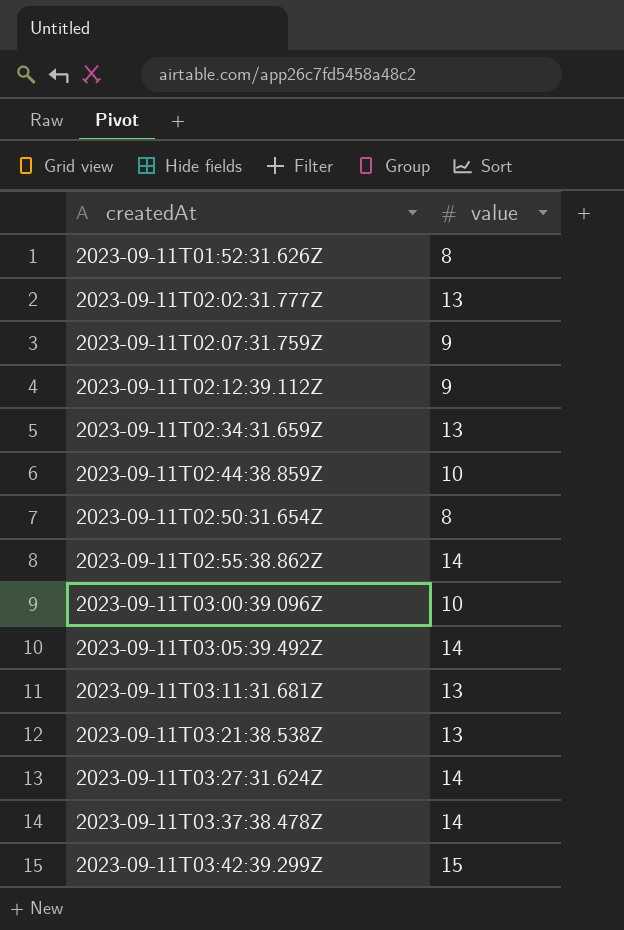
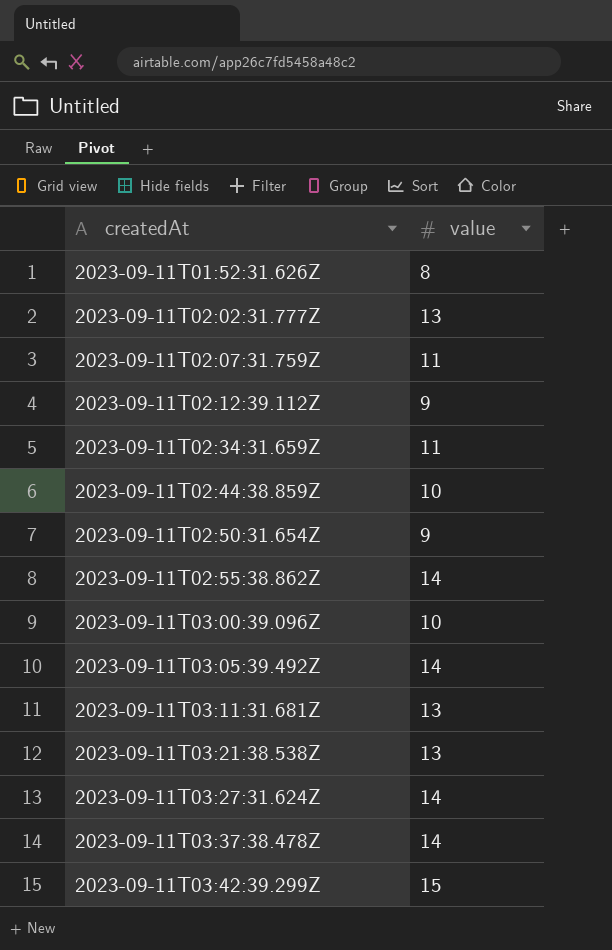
2023-09-11T02:07:31.759Z | value: 9 -> 11
2023-09-11T02:34:31.659Z | value: 13 -> 11
2023-09-11T02:50:31.654Z | value: 8 -> 9

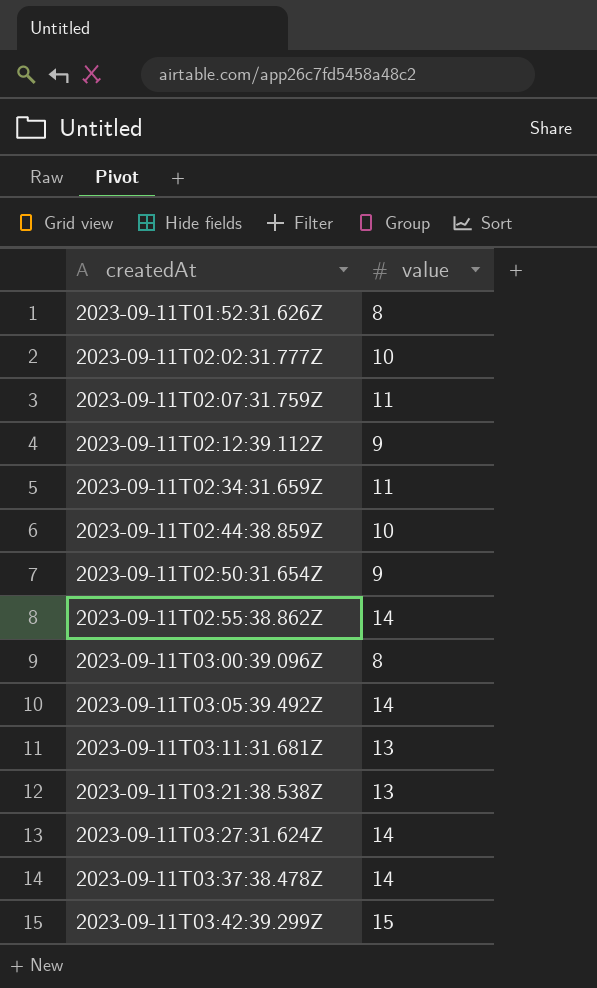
2023-09-11T02:02:31.777Z | value: 13 -> 10
2023-09-11T03:00:39.096Z | value: 10 -> 8

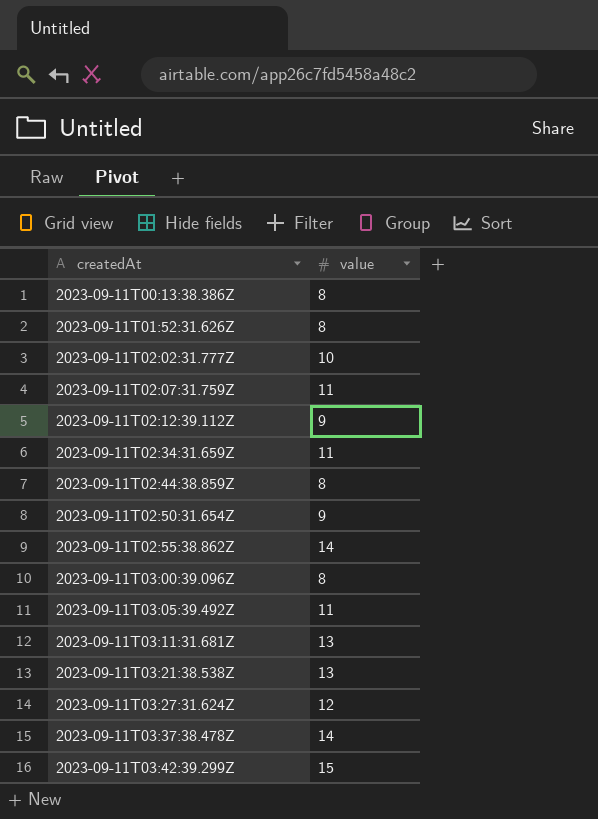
row 2023-09-11T00:13:38.386Z: none -> 8
2023-09-11T02:44:38.859Z | value: 10 -> 8
2023-09-11T03:05:39.492Z | value: 14 -> 11
2023-09-11T03:27:31.624Z | value: 14 -> 12

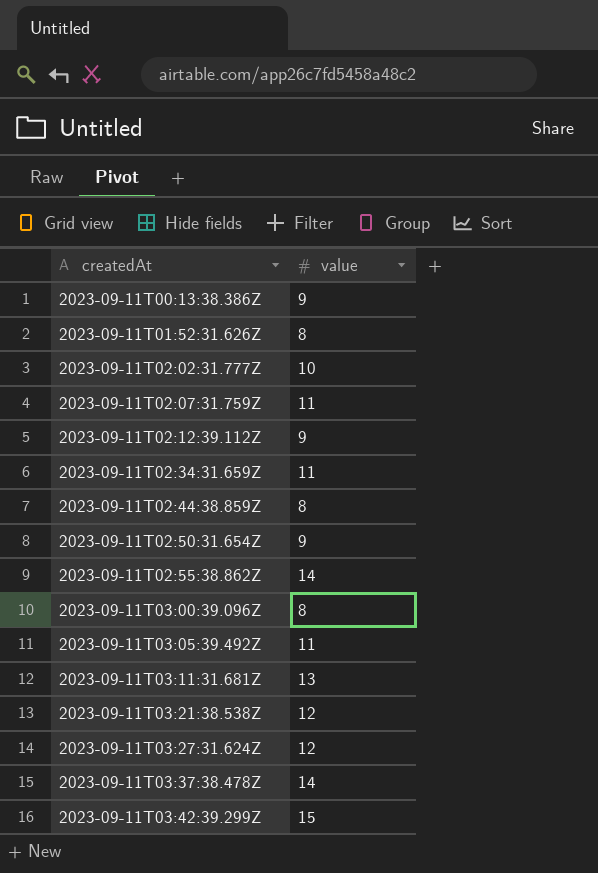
2023-09-11T00:13:38.386Z | value: 8 -> 9
2023-09-11T03:21:38.538Z | value: 13 -> 12

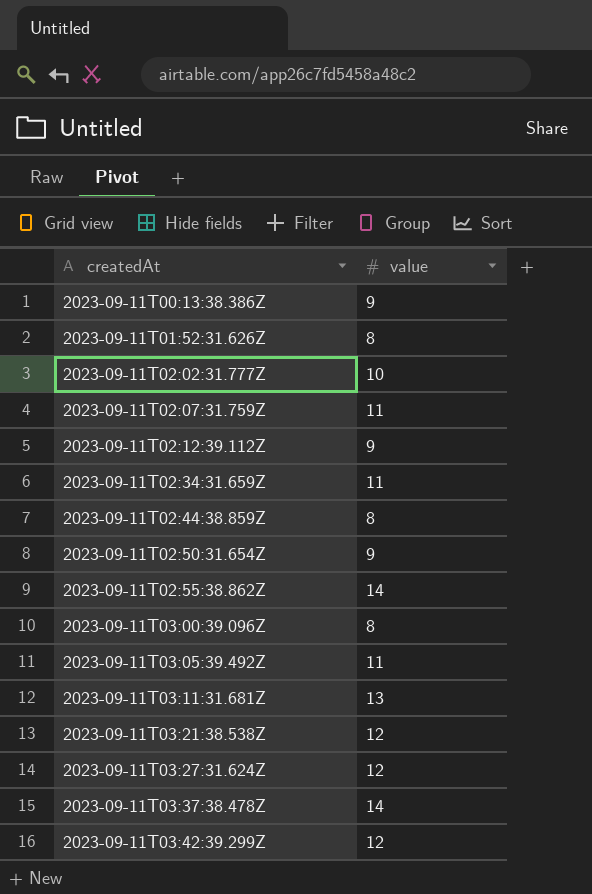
2023-09-11T03:42:39.299Z | value: 15 -> 12

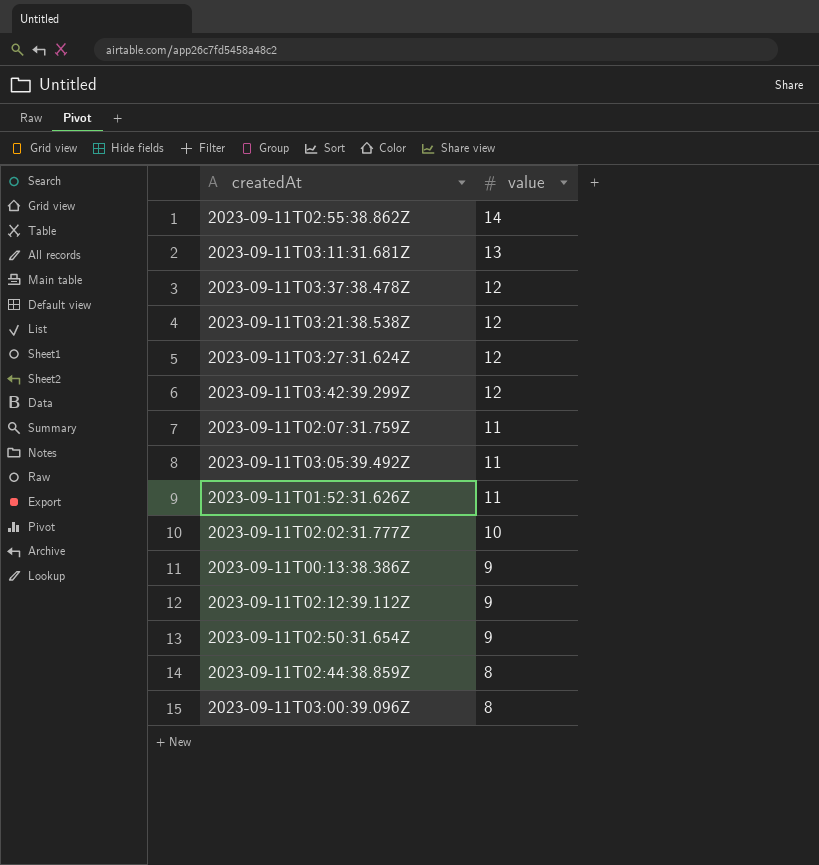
row order: createdAt ascending -> value descending
row 2023-09-11T02:34:31.659Z: 11 -> none
2023-09-11T03:37:38.478Z | value: 14 -> 12
2023-09-11T01:52:31.626Z | value: 8 -> 11

